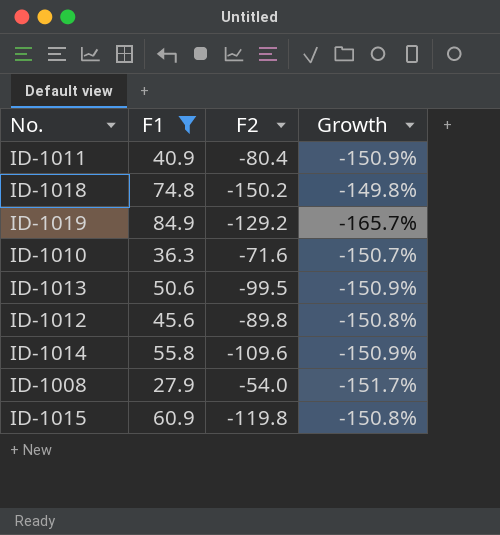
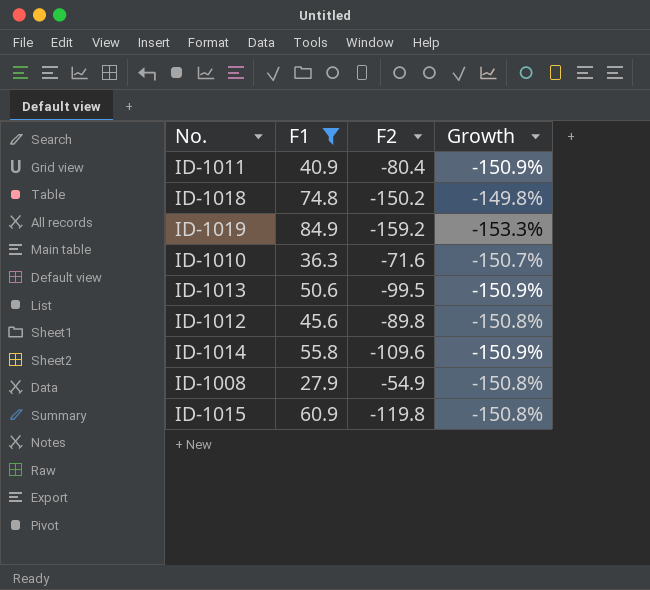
ID-1019 | F2: -129.2 -> -159.2
ID-1019 | Growth: -165.7% -> -153.3%
ID-1008 | F2: -54.0 -> -54.9
ID-1008 | Growth: -151.7% -> -150.8%

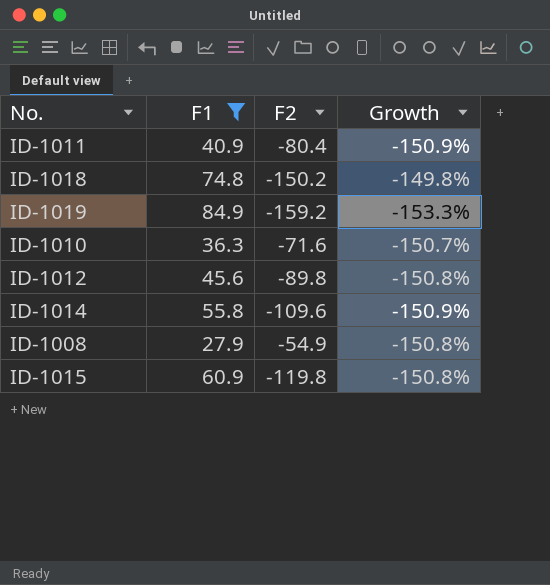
row ID-1013: 50.6 | -99.5 | -150.9% -> none

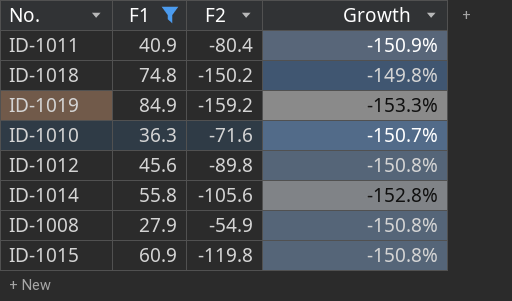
ID-1014 | F2: -109.6 -> -105.6
ID-1014 | Growth: -150.9% -> -152.8%

